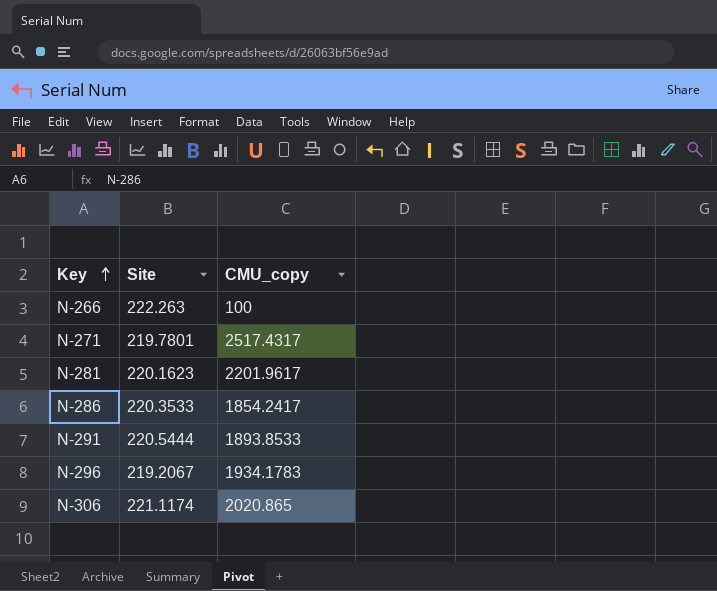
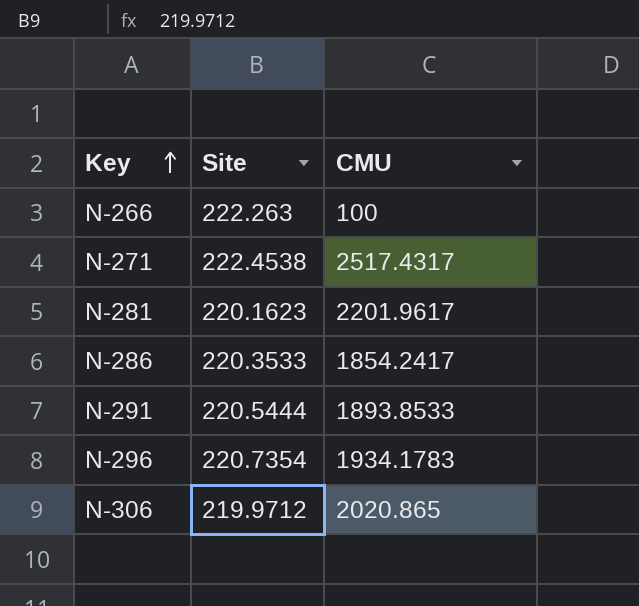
column name: CMU_copy -> CMU
N-271 | Site: 219.7801 -> 222.4538
N-296 | Site: 219.2067 -> 220.7354
N-306 | Site: 221.1174 -> 219.9712

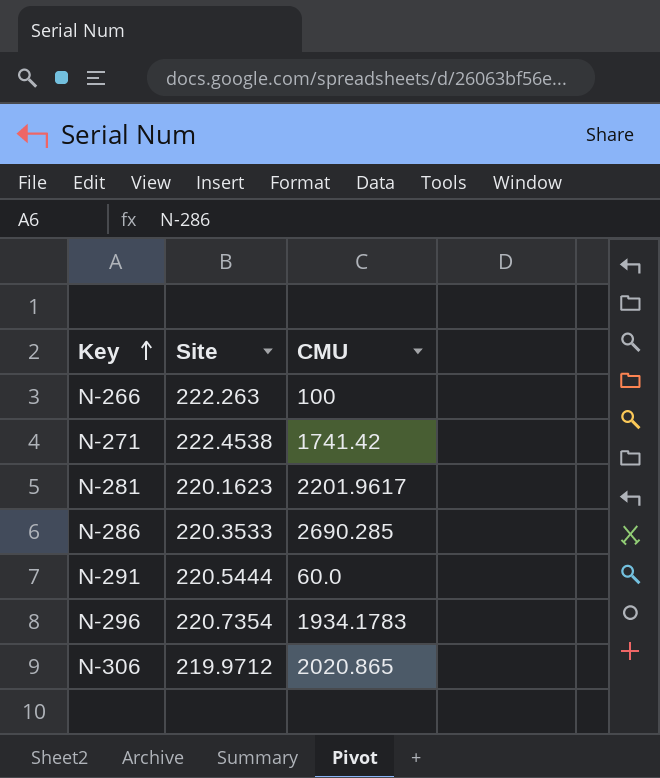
N-271 | CMU: 2517.4317 -> 1741.42
N-286 | CMU: 1854.2417 -> 2690.285
N-291 | CMU: 1893.8533 -> 60.0

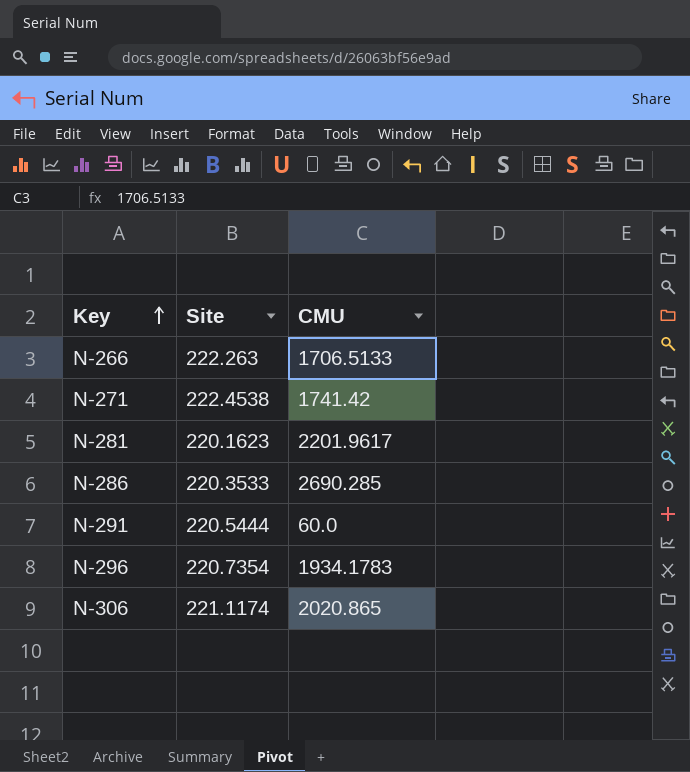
N-266 | CMU: 100 -> 1706.5133
N-306 | Site: 219.9712 -> 221.1174

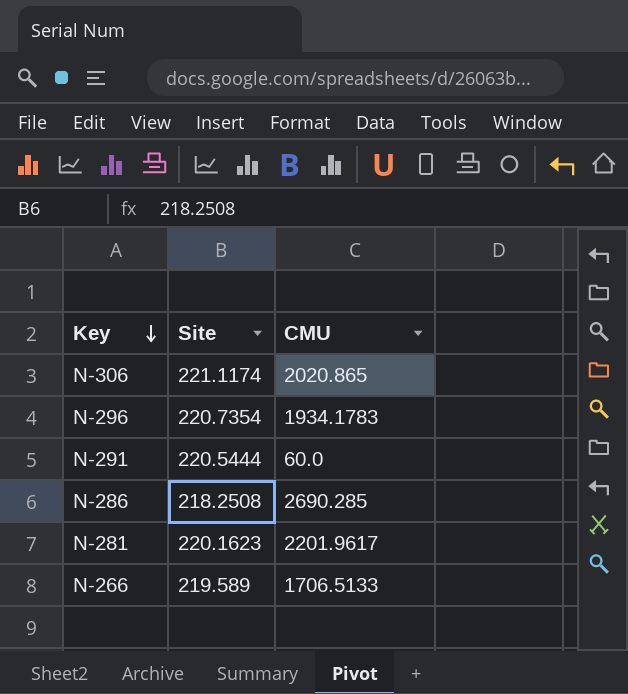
row order: Key ascending -> Key descending
row N-271: 222.4538 | 1741.42 -> none
N-286 | Site: 220.3533 -> 218.2508
N-266 | Site: 222.263 -> 219.589

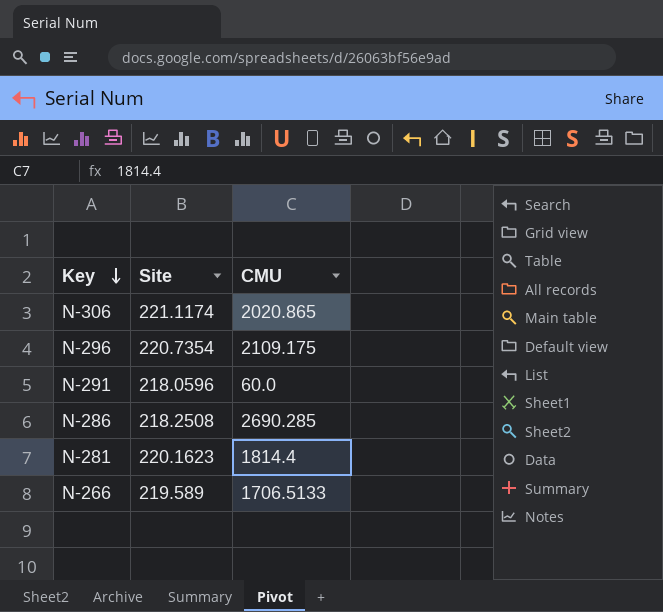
N-296 | CMU: 1934.1783 -> 2109.175
N-291 | Site: 220.5444 -> 218.0596
N-281 | CMU: 2201.9617 -> 1814.4

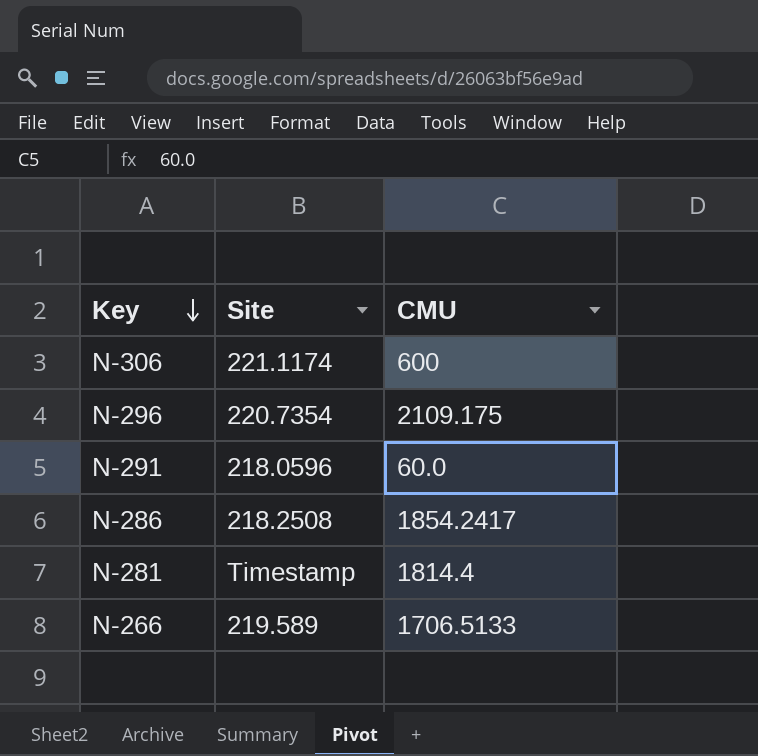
N-306 | CMU: 2020.865 -> 600
N-286 | CMU: 2690.285 -> 1854.2417
N-281 | Site: 220.1623 -> Timestamp

